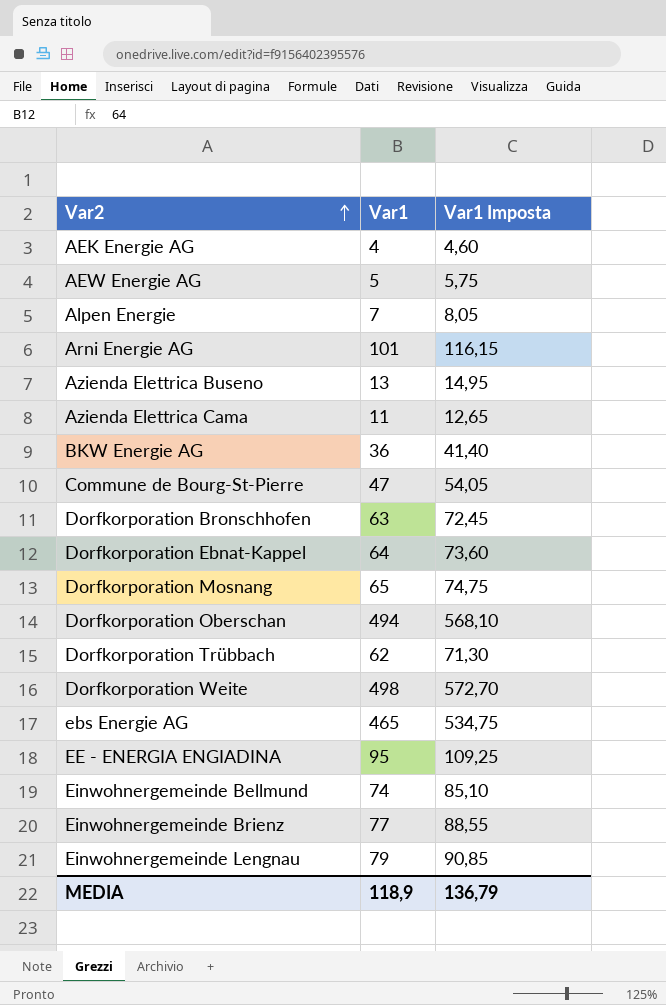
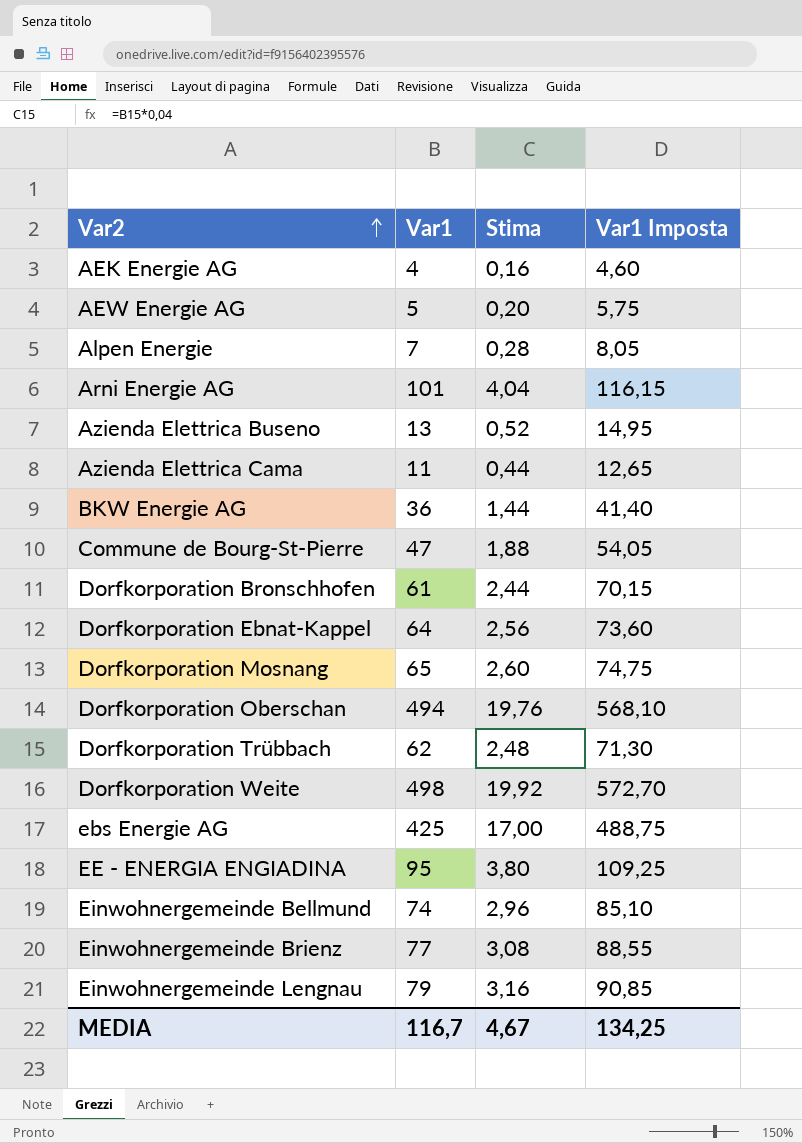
column Stima | formula: none -> [Var1] * 0,04
Dorfkorporation Bronschhofen | Var1: 63 -> 61
Dorfkorporation Bronschhofen | Var1 Imposta: 72,45 -> 70,15
ebs Energie AG | Var1: 465 -> 425
ebs Energie AG | Var1 Imposta: 534,75 -> 488,75
MEDIA | Var1: 118,9 -> 116,7
MEDIA | Var1 Imposta: 136,79 -> 134,25

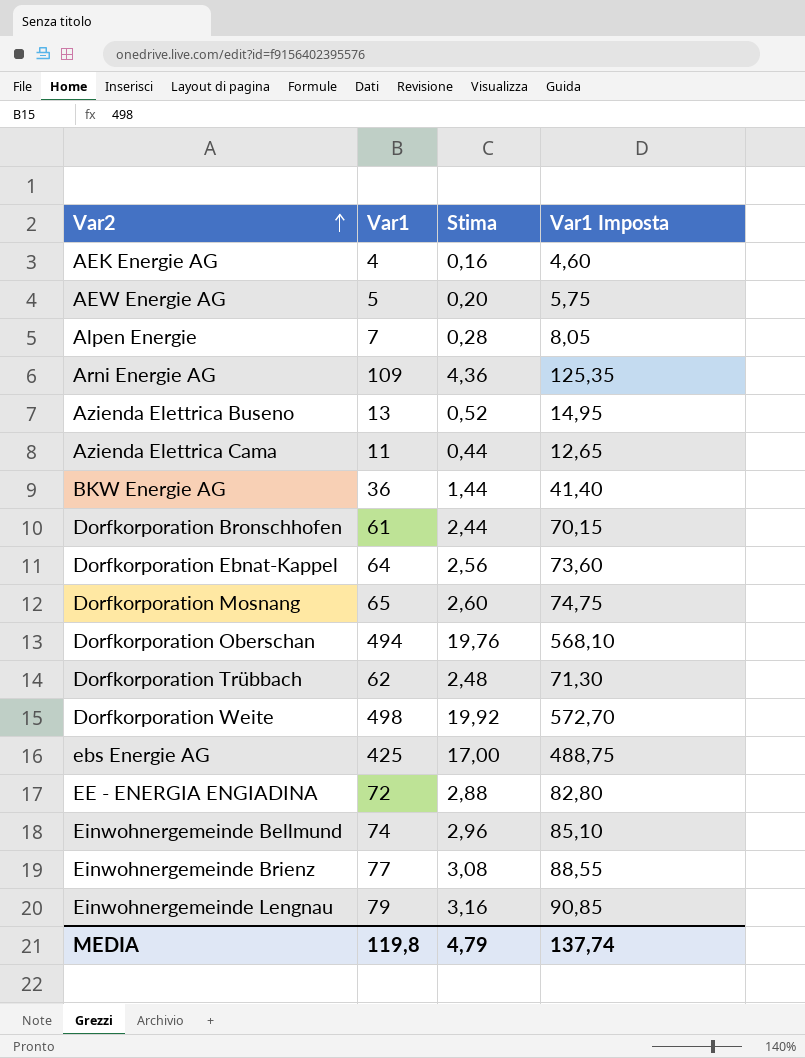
row Commune de Bourg-St-Pierre: 47 | 1,88 | 54,05 -> none
Arni Energie AG | Var1: 101 -> 109
Arni Energie AG | Stima: 4,04 -> 4,36
Arni Energie AG | Var1 Imposta: 116,15 -> 125,35
EE - ENERGIA ENGIADINA | Var1: 95 -> 72
EE - ENERGIA ENGIADINA | Stima: 3,80 -> 2,88
EE - ENERGIA ENGIADINA | Var1 Imposta: 109,25 -> 82,80
MEDIA | Var1: 116,7 -> 119,8
MEDIA | Stima: 4,67 -> 4,79
MEDIA | Var1 Imposta: 134,25 -> 137,74

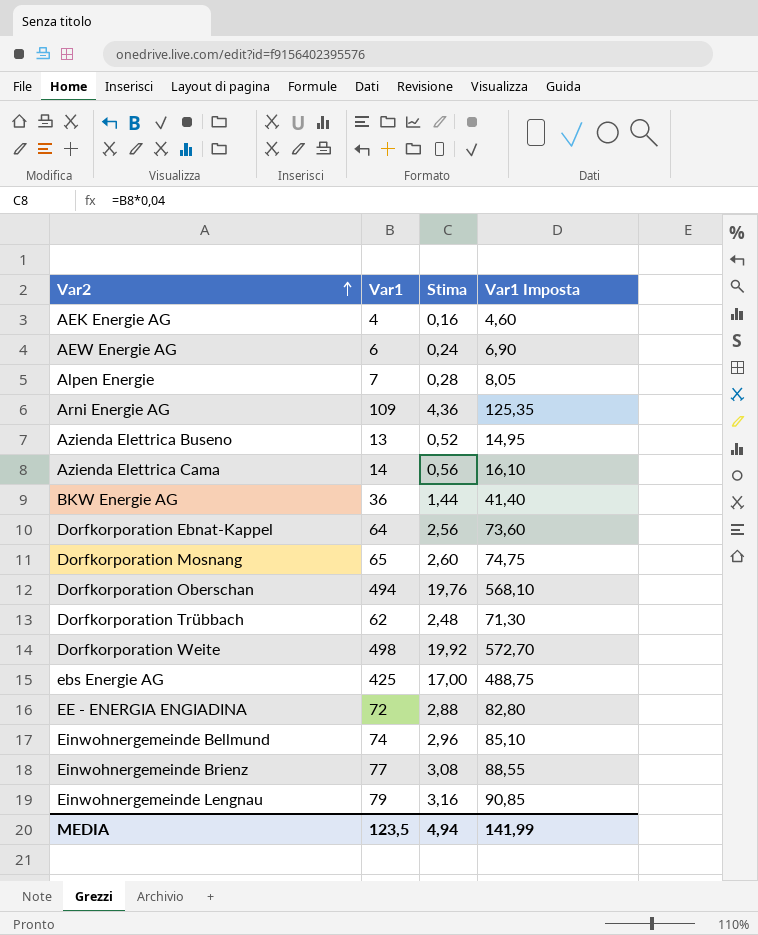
row Dorfkorporation Bronschhofen: 61 | 2,44 | 70,15 -> none
AEW Energie AG | Var1: 5 -> 6
AEW Energie AG | Stima: 0,20 -> 0,24
AEW Energie AG | Var1 Imposta: 5,75 -> 6,90
Azienda Elettrica Cama | Var1: 11 -> 14
Azienda Elettrica Cama | Stima: 0,44 -> 0,56
Azienda Elettrica Cama | Var1 Imposta: 12,65 -> 16,10
MEDIA | Var1: 119,8 -> 123,5
MEDIA | Stima: 4,79 -> 4,94
MEDIA | Var1 Imposta: 137,74 -> 141,99

